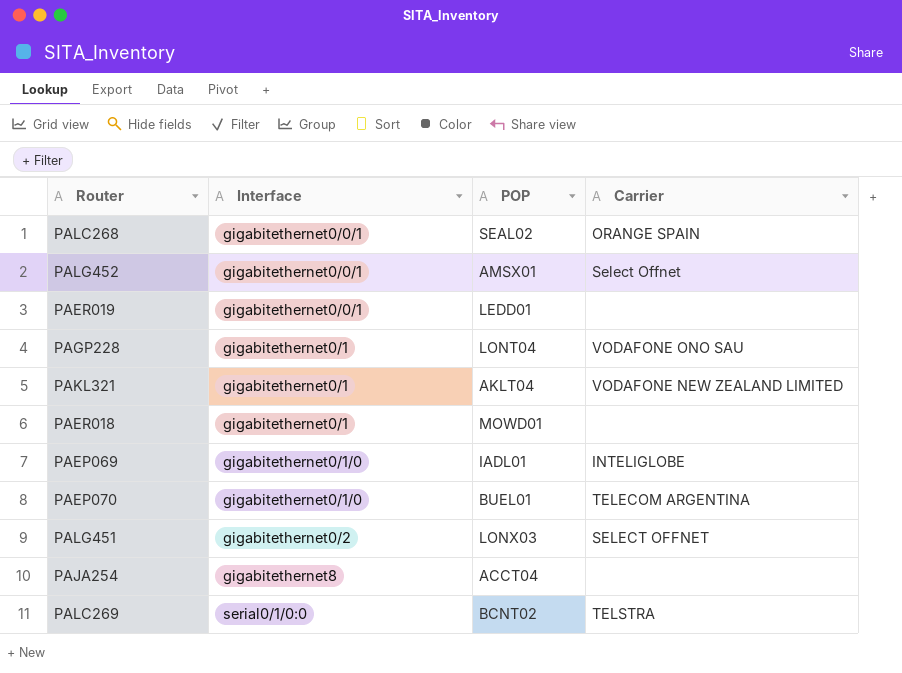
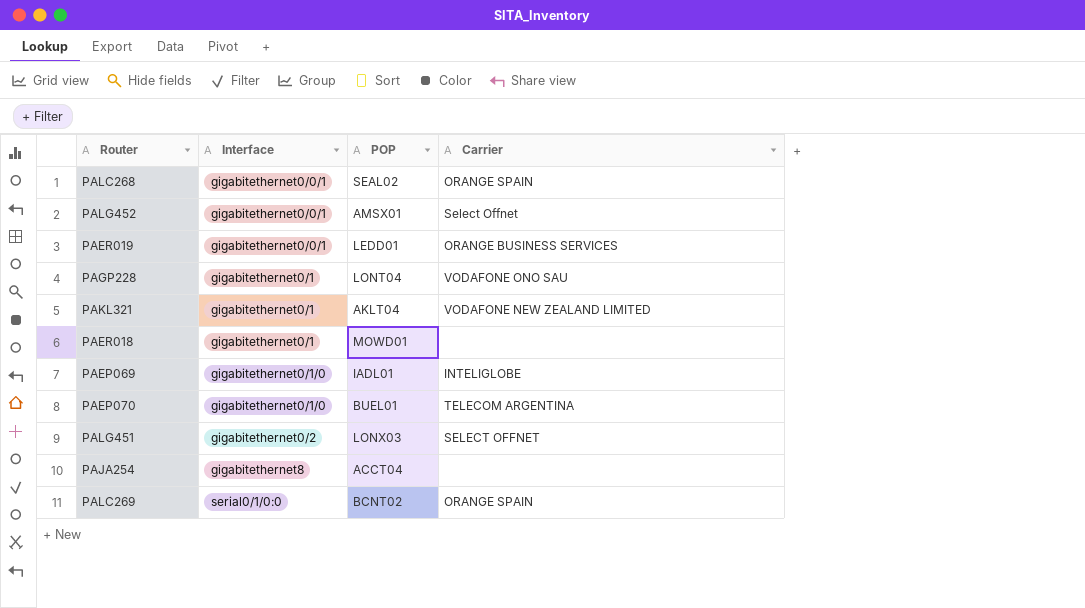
PAER019 | Carrier: none -> ORANGE BUSINESS SERVICES
PALC269 | Carrier: TELSTRA -> ORANGE SPAIN

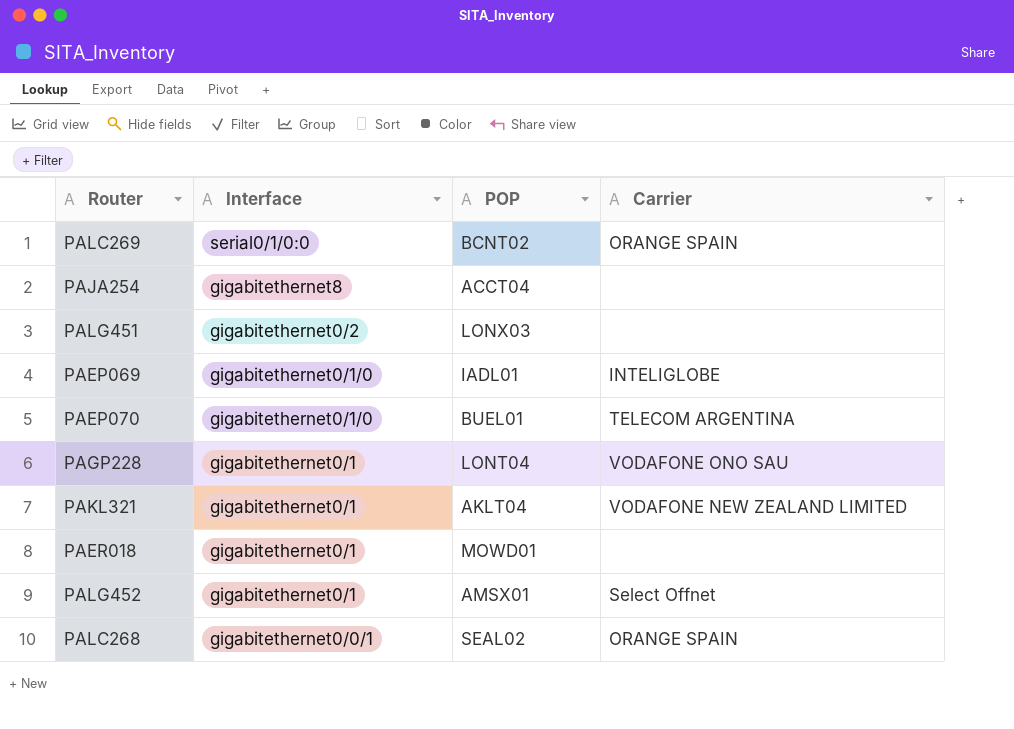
row order: Interface ascending -> Interface descending
row PAER019: gigabitethernet0/0/1 | LEDD01 | ORANGE BUSINESS SERVICES -> none
PALG451 | Carrier: SELECT OFFNET -> none
PALG452 | Interface: gigabitethernet0/0/1 -> gigabitethernet0/1

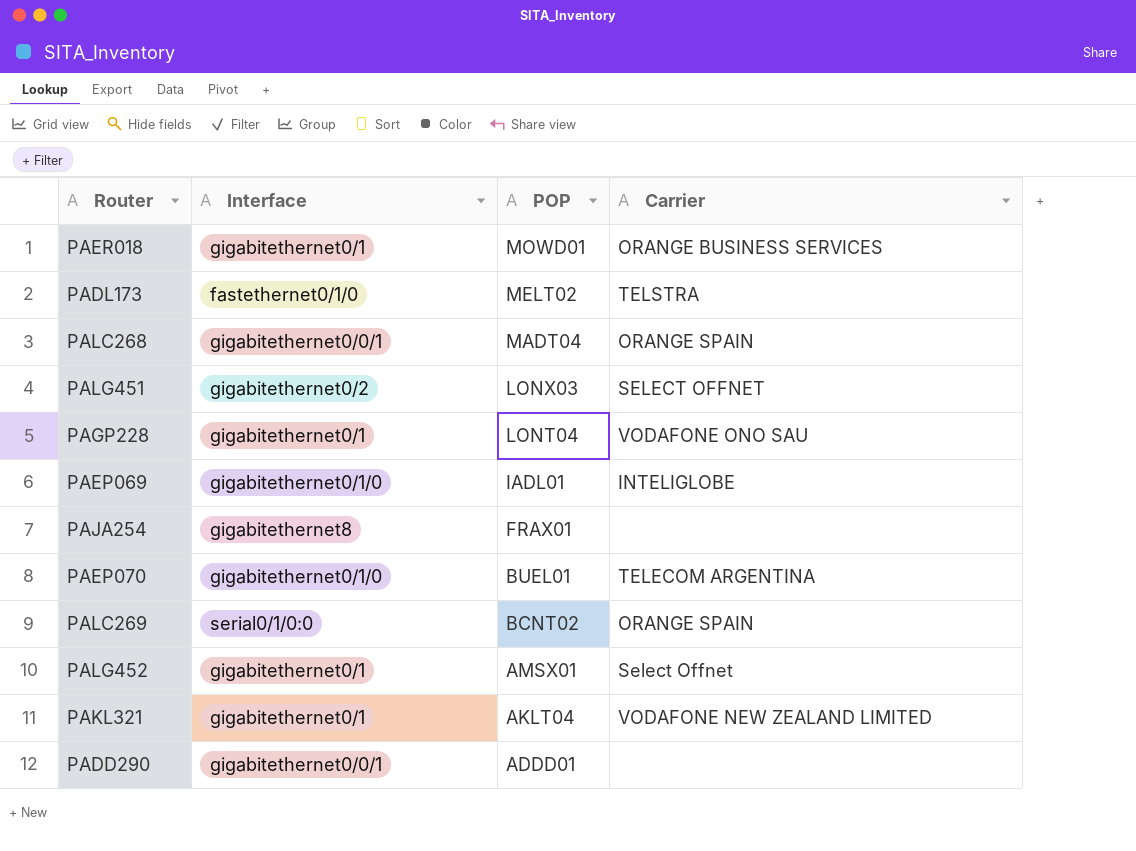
row order: Interface descending -> POP descending
PAER018 | Carrier: none -> ORANGE BUSINESS SERVICES
row PADL173: none -> fastethernet0/1/0 | MELT02 | TELSTRA
PALC268 | POP: SEAL02 -> MADT04
PALG451 | Carrier: none -> SELECT OFFNET
PAJA254 | POP: ACCT04 -> FRAX01
row PADD290: none -> gigabitethernet0/0/1 | ADDD01 | none

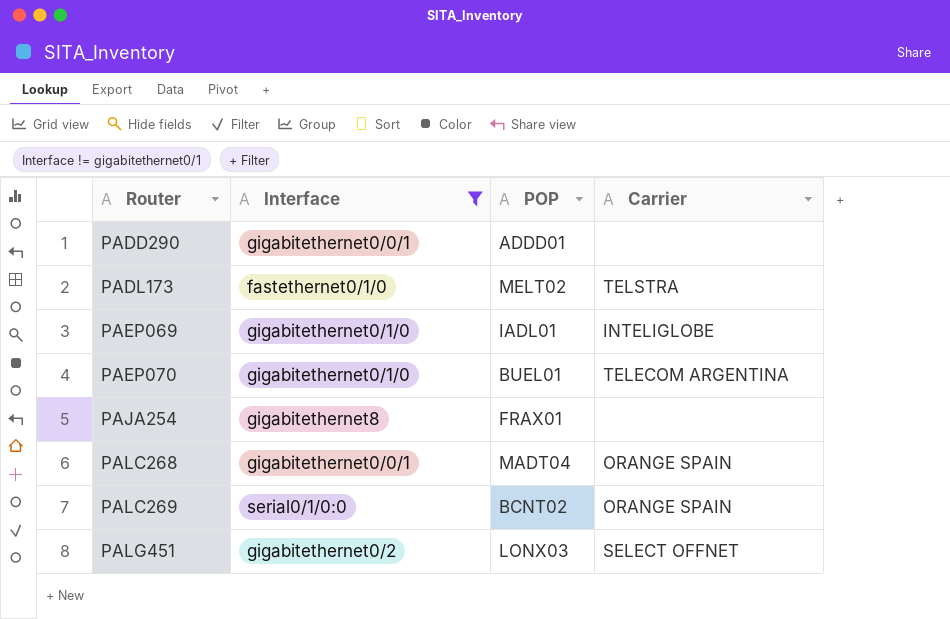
filter: none -> Interface != gigabitethernet0/1
row order: POP descending -> Router ascending

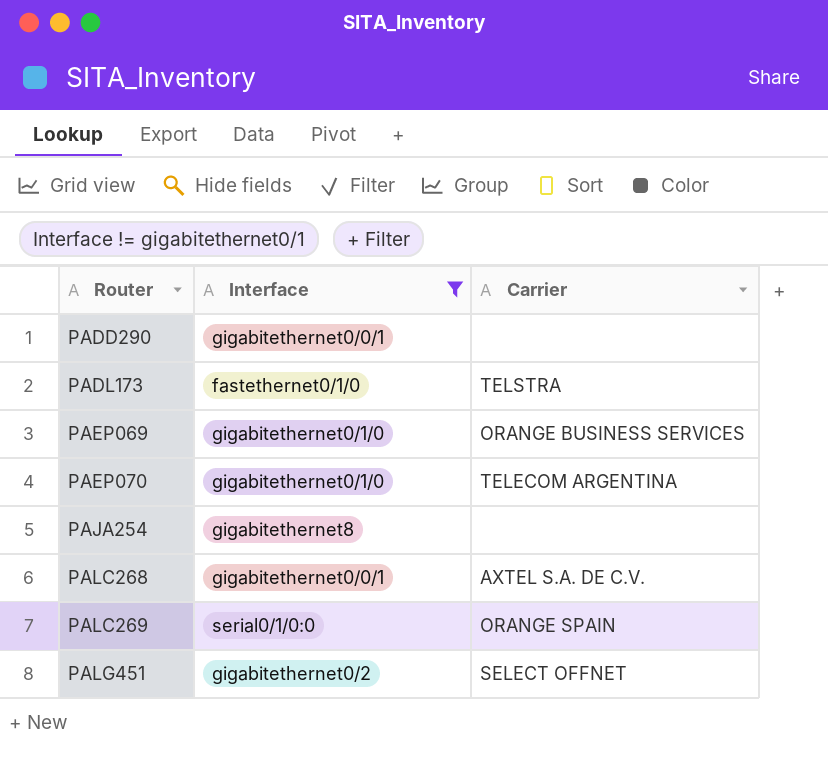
column POP | position: 3 -> none
PAEP069 | Carrier: INTELIGLOBE -> ORANGE BUSINESS SERVICES
PALC268 | Carrier: ORANGE SPAIN -> AXTEL S.A. DE C.V.

